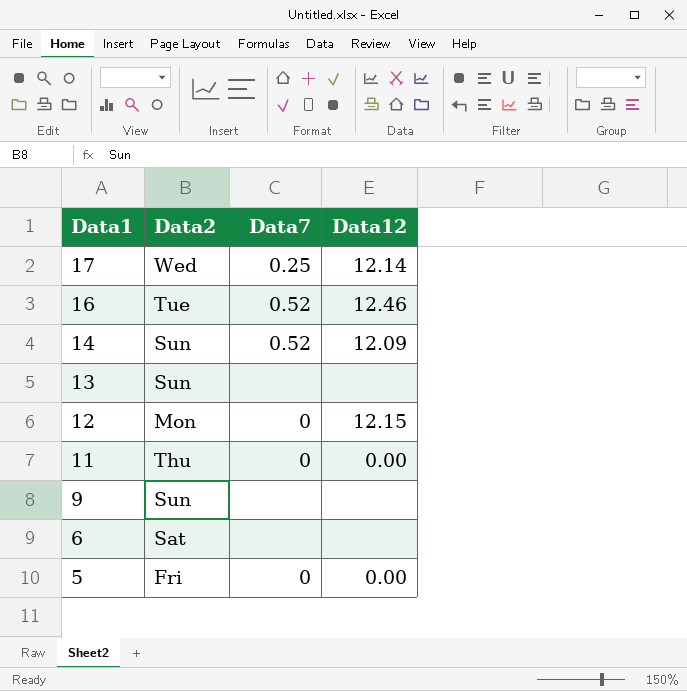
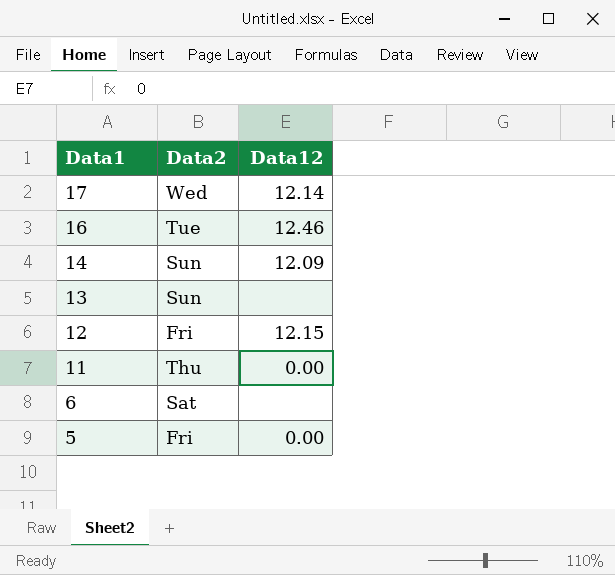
column Data7 | position: 3 -> none
row 9: Sun | none | none -> none
12 | Data2: Mon -> Fri

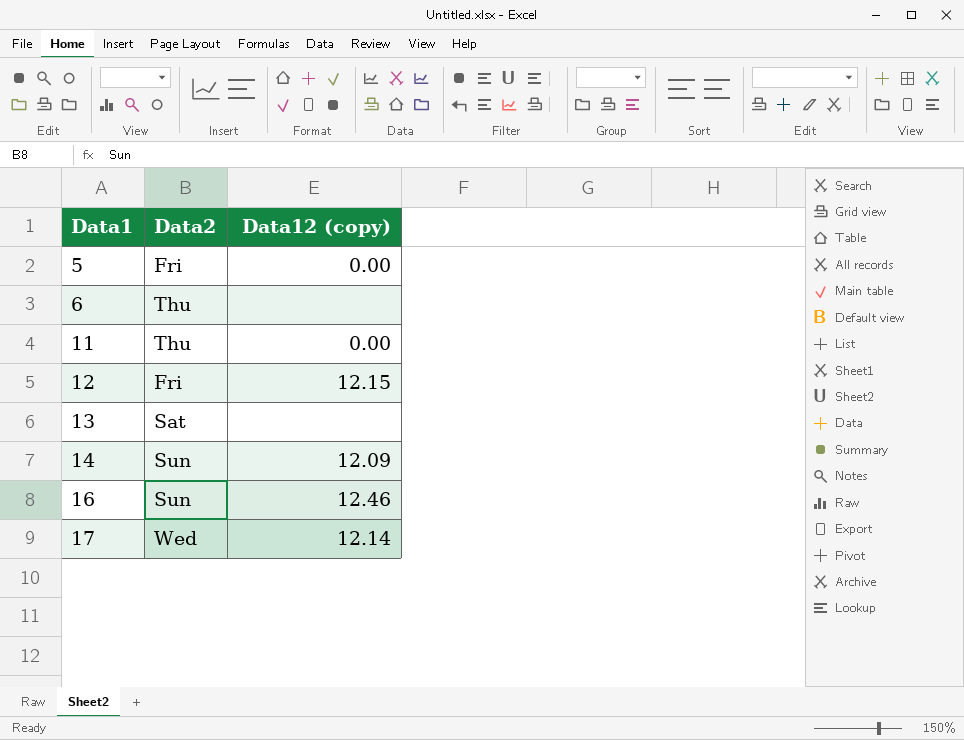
row order: Data1 descending -> Data1 ascending
column name: Data12 -> Data12 (copy)
6 | Data2: Sat -> Thu
13 | Data2: Sun -> Sat
16 | Data2: Tue -> Sun

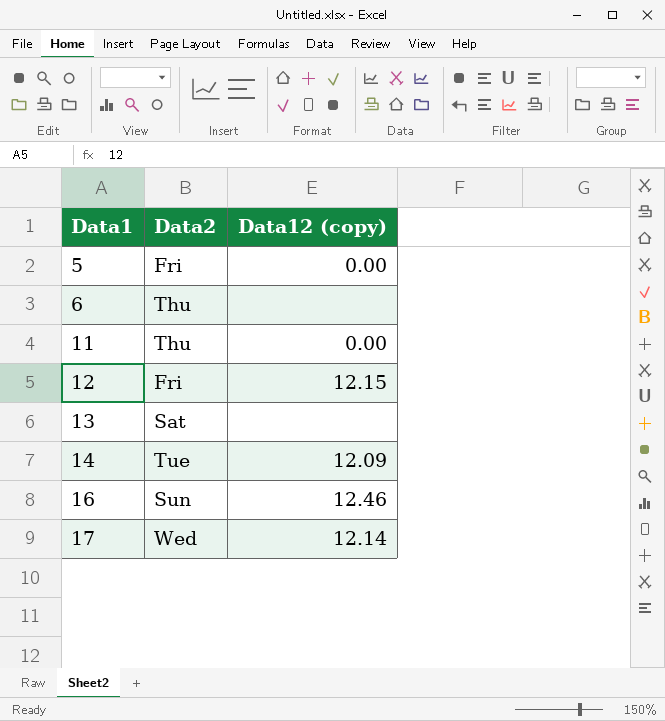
14 | Data2: Sun -> Tue

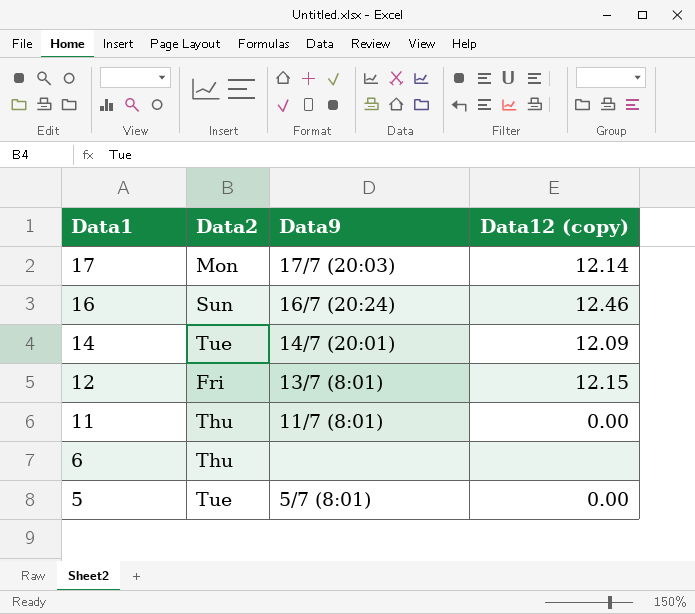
row order: Data1 ascending -> Data1 descending
column Data9 | position: none -> 3
row 13: Sat | none -> none
17 | Data2: Wed -> Mon
5 | Data2: Fri -> Tue

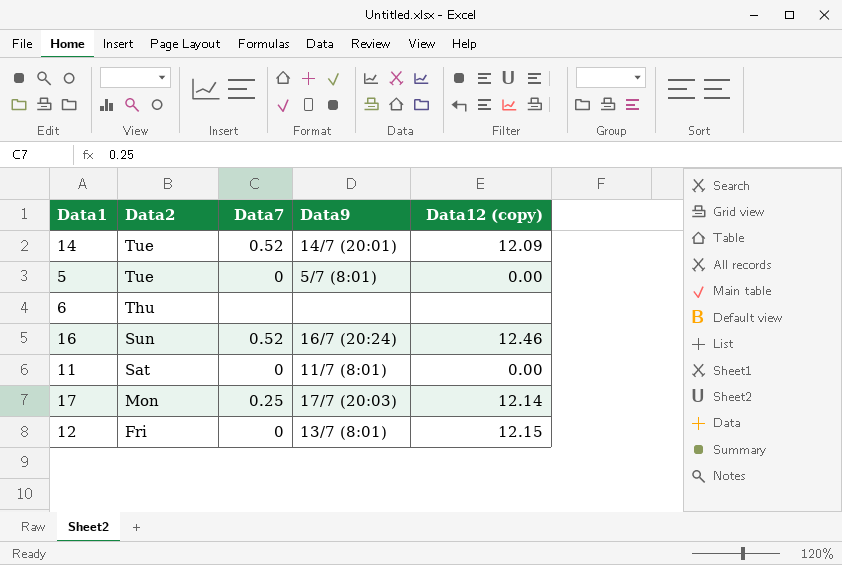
row order: Data1 descending -> Data2 descending
column Data7 | position: none -> 3
11 | Data2: Thu -> Sat

